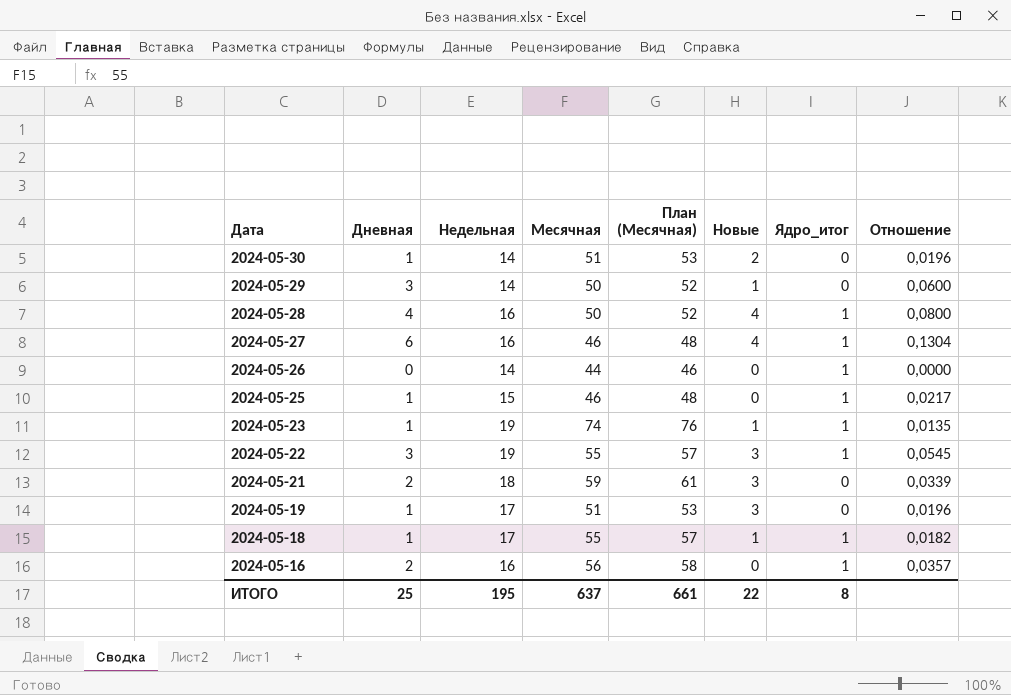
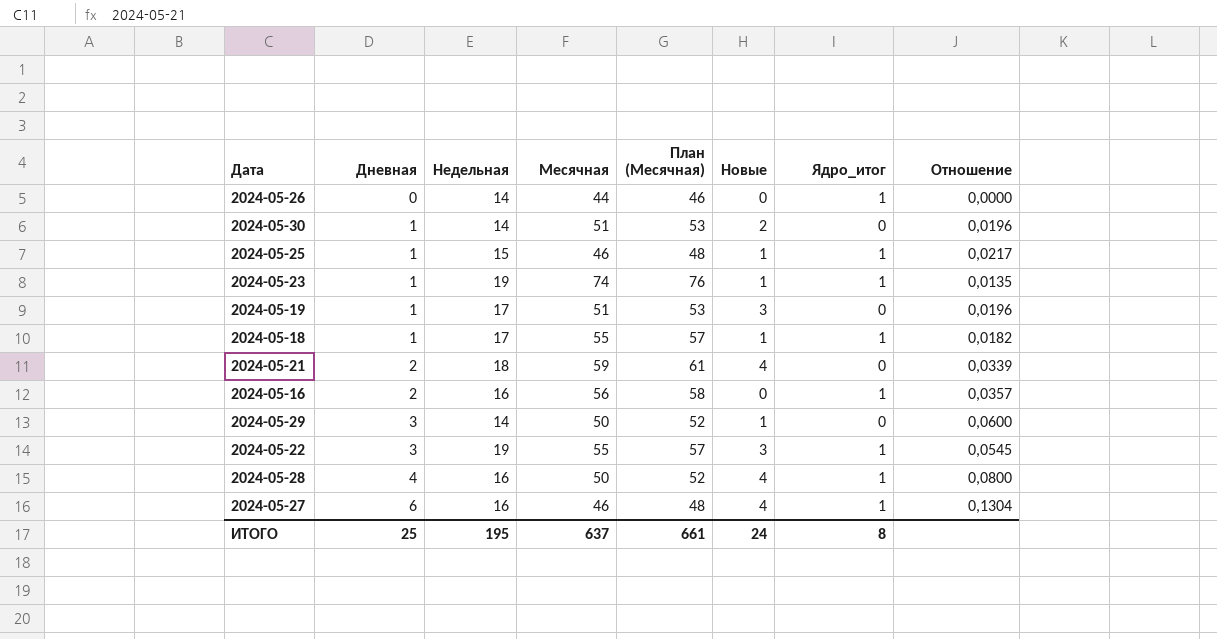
row order: Дата descending -> Дневная ascending
2024-05-25 | Новые: 0 -> 1
2024-05-21 | Новые: 3 -> 4
ИТОГО | Новые: 22 -> 24

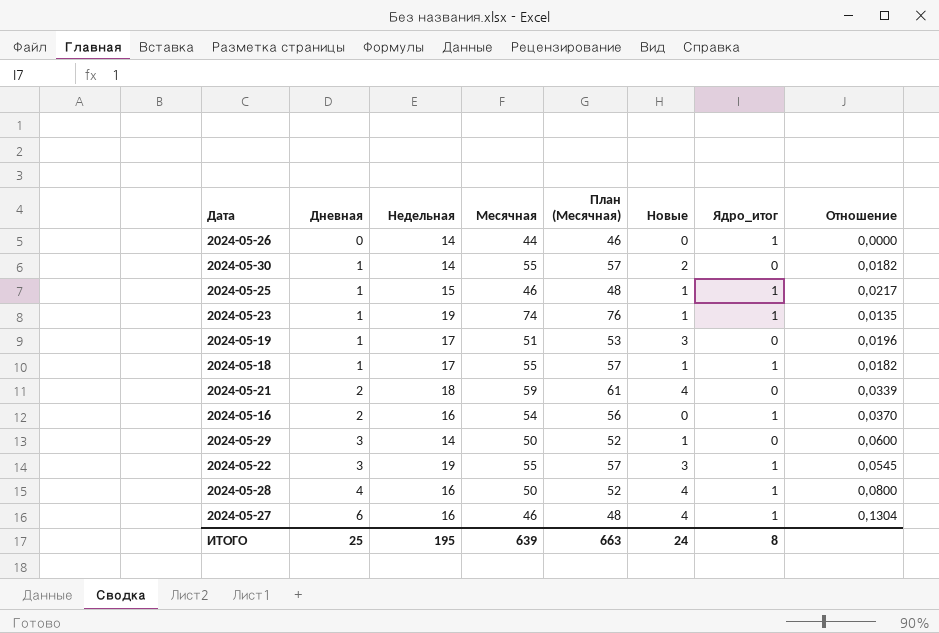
2024-05-30 | Месячная: 51 -> 55
2024-05-30 | План (Месячная): 53 -> 57
2024-05-30 | Отношение: 0,0196 -> 0,0182
2024-05-16 | Месячная: 56 -> 54
2024-05-16 | План (Месячная): 58 -> 56
2024-05-16 | Отношение: 0,0357 -> 0,0370
ИТОГО | Месячная: 637 -> 639
ИТОГО | План (Месячная): 661 -> 663

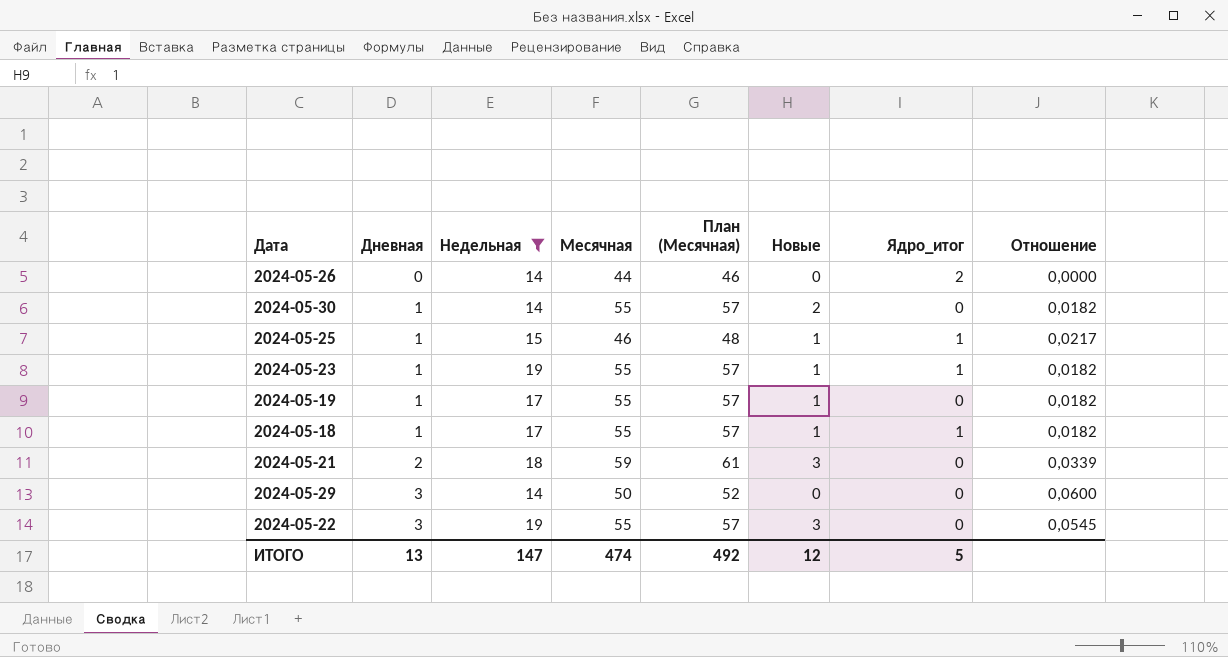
filter: none -> Недельная != 16
2024-05-26 | Ядро_итог: 1 -> 2
2024-05-23 | Месячная: 74 -> 55
2024-05-23 | План (Месячная): 76 -> 57
2024-05-23 | Отношение: 0,0135 -> 0,0182
2024-05-19 | Месячная: 51 -> 55
2024-05-19 | План (Месячная): 53 -> 57
2024-05-19 | Новые: 3 -> 1
2024-05-19 | Отношение: 0,0196 -> 0,0182
2024-05-21 | Новые: 4 -> 3
2024-05-29 | Новые: 1 -> 0
2024-05-22 | Ядро_итог: 1 -> 0
ИТОГО | Дневная: 25 -> 13
ИТОГО | Недельная: 195 -> 147
ИТОГО | Месячная: 639 -> 474
ИТОГО | План (Месячная): 663 -> 492
ИТОГО | Новые: 24 -> 12
ИТОГО | Ядро_итог: 8 -> 5

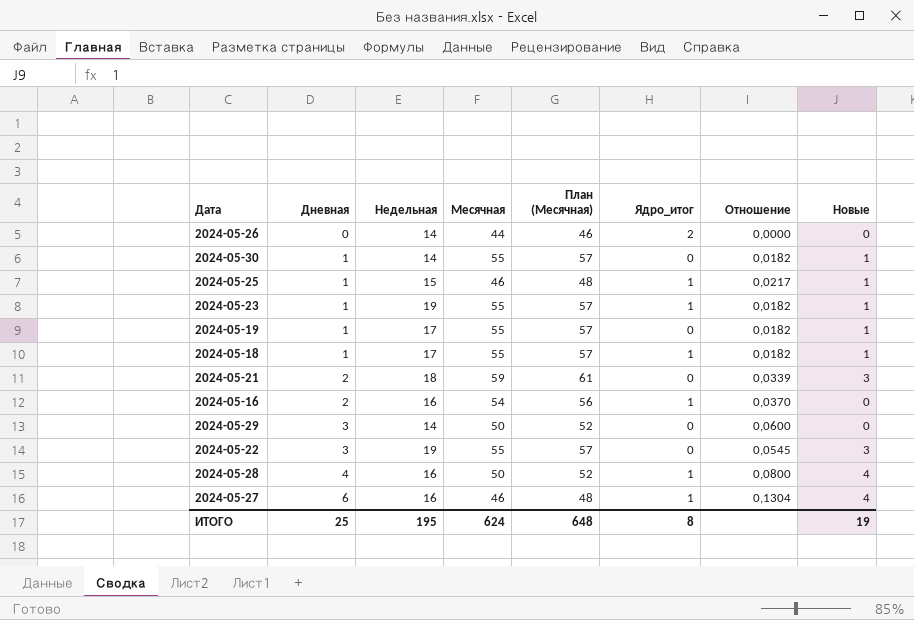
filter: Недельная != 16 -> none
column Новые | position: 6 -> 8
2024-05-30 | Новые: 2 -> 1
ИТОГО | Дневная: 13 -> 25
ИТОГО | Недельная: 147 -> 195
ИТОГО | Месячная: 474 -> 624
ИТОГО | План (Месячная): 492 -> 648
ИТОГО | Ядро_итог: 5 -> 8
ИТОГО | Новые: 12 -> 19

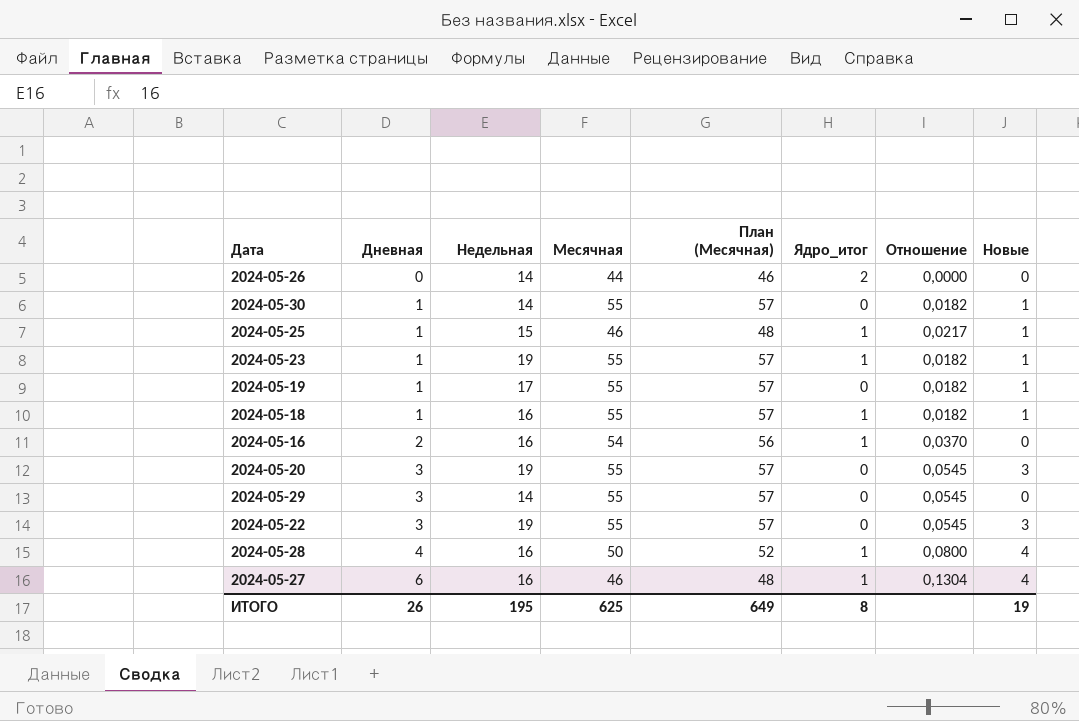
row 2024-05-21: 2 | 18 | 59 | 61 | 0 | 0,0339 | 3 -> none
2024-05-18 | Недельная: 17 -> 16
row 2024-05-20: none -> 3 | 19 | 55 | 57 | 0 | 0,0545 | 3
2024-05-29 | Месячная: 50 -> 55
2024-05-29 | План (Месячная): 52 -> 57
2024-05-29 | Отношение: 0,0600 -> 0,0545
ИТОГО | Дневная: 25 -> 26
ИТОГО | Месячная: 624 -> 625
ИТОГО | План (Месячная): 648 -> 649

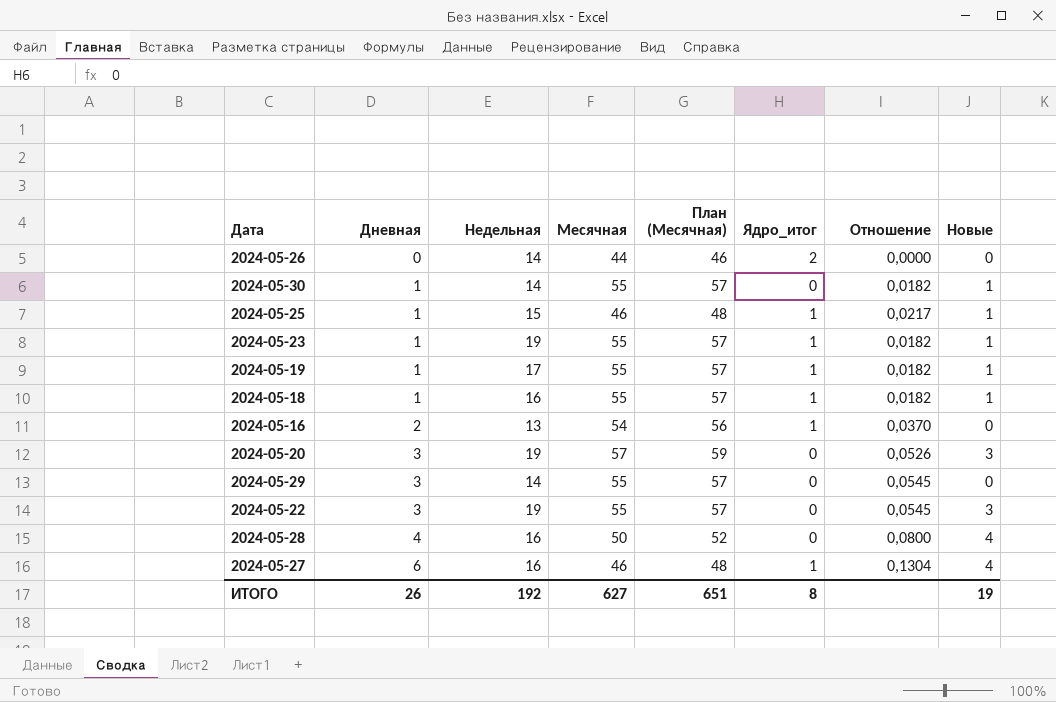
2024-05-19 | Ядро_итог: 0 -> 1
2024-05-16 | Недельная: 16 -> 13
2024-05-20 | Месячная: 55 -> 57
2024-05-20 | План (Месячная): 57 -> 59
2024-05-20 | Отношение: 0,0545 -> 0,0526
2024-05-28 | Ядро_итог: 1 -> 0
ИТОГО | Недельная: 195 -> 192
ИТОГО | Месячная: 625 -> 627
ИТОГО | План (Месячная): 649 -> 651

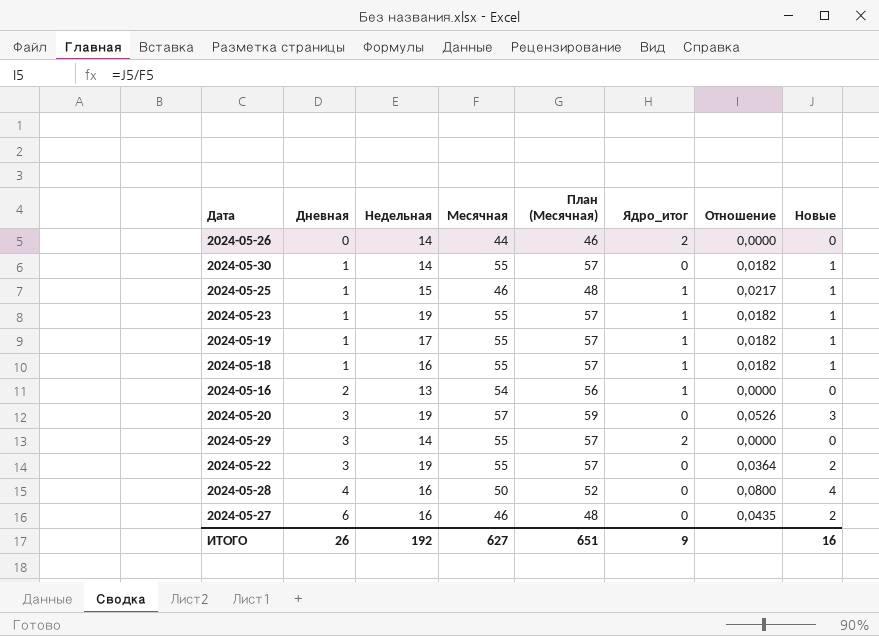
column Отношение | formula: [Дневная] / [Месячная] -> [Новые] / [Месячная]
2024-05-29 | Ядро_итог: 0 -> 2
2024-05-22 | Новые: 3 -> 2
2024-05-27 | Ядро_итог: 1 -> 0
2024-05-27 | Новые: 4 -> 2
ИТОГО | Ядро_итог: 8 -> 9
ИТОГО | Новые: 19 -> 16

